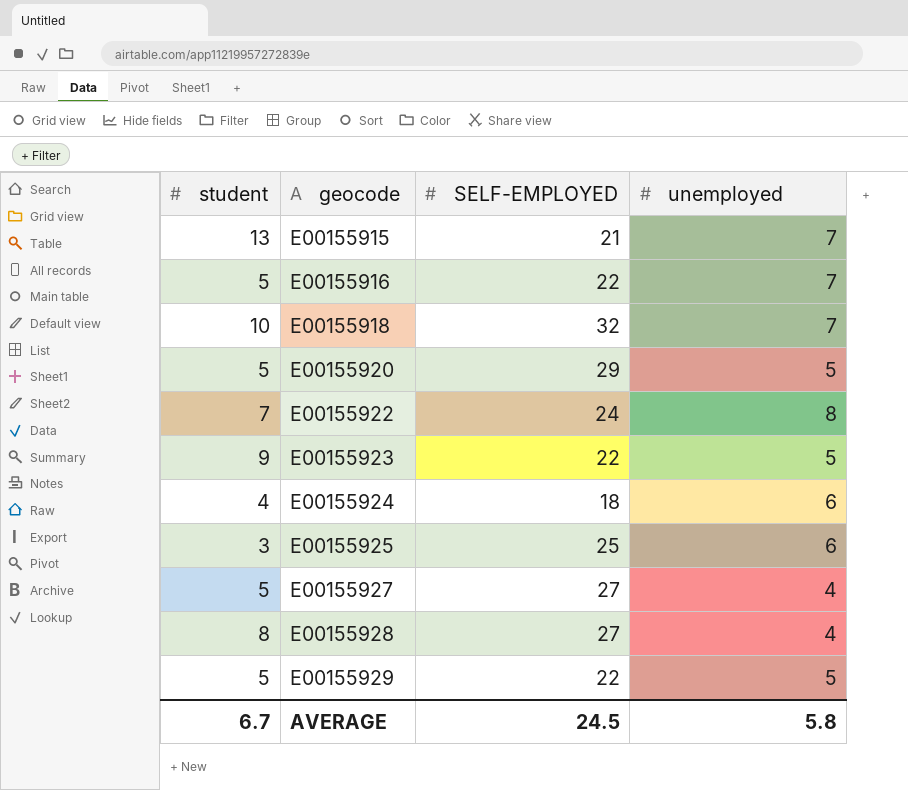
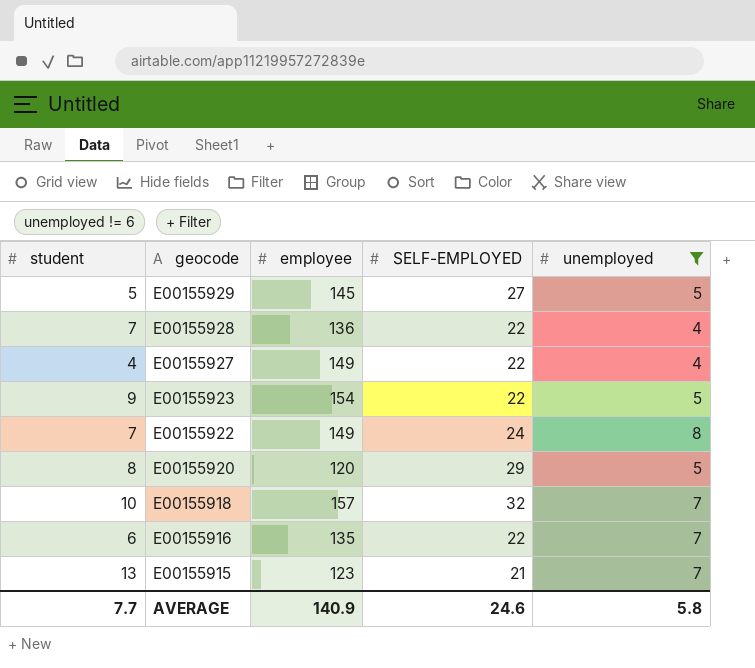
filter: none -> unemployed != 6
row order: geocode ascending -> geocode descending
column employee | position: none -> 3
E00155929 | SELF-EMPLOYED: 22 -> 27
E00155928 | student: 8 -> 7
E00155928 | SELF-EMPLOYED: 27 -> 22
E00155927 | student: 5 -> 4
E00155927 | SELF-EMPLOYED: 27 -> 22
E00155920 | student: 5 -> 8
E00155916 | student: 5 -> 6
AVERAGE | student: 6.7 -> 7.7
AVERAGE | SELF-EMPLOYED: 24.5 -> 24.6

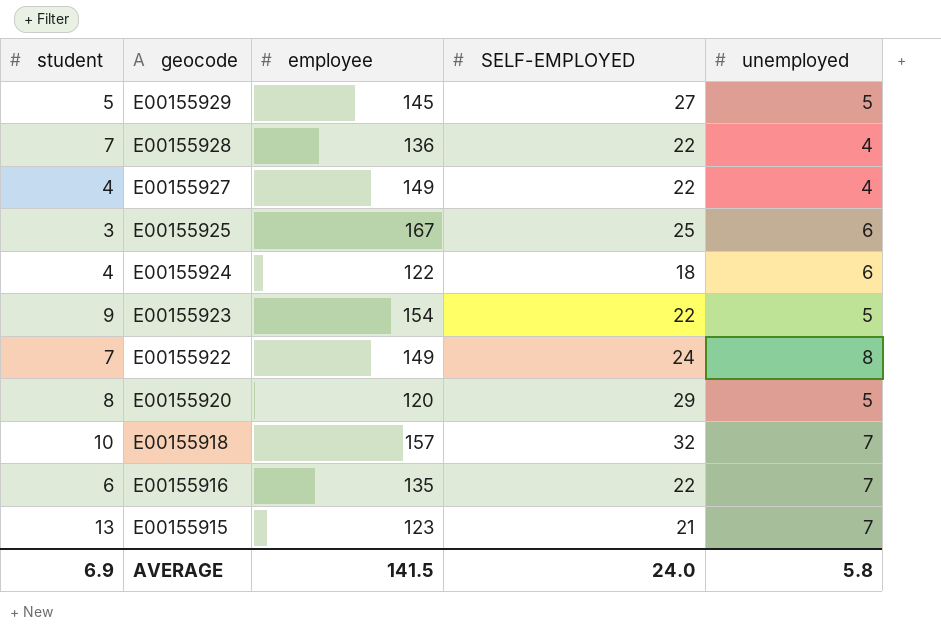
filter: unemployed != 6 -> none
AVERAGE | student: 7.7 -> 6.9
AVERAGE | employee: 140.9 -> 141.5
AVERAGE | SELF-EMPLOYED: 24.6 -> 24.0

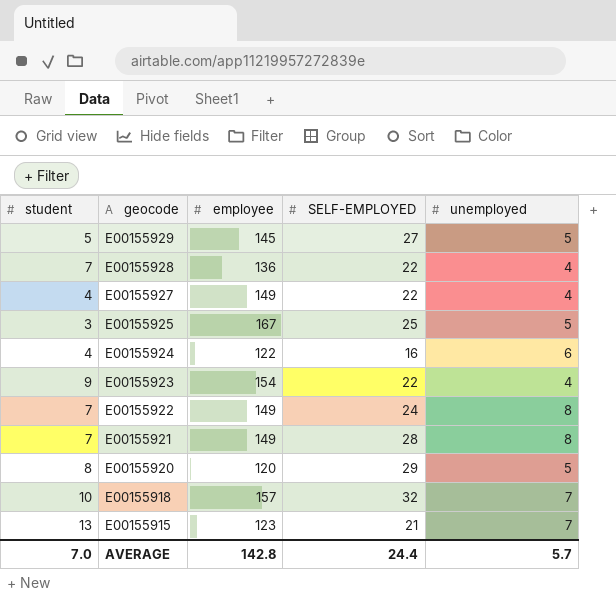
row E00155916: 6 | 135 | 22 | 7 -> none
E00155925 | unemployed: 6 -> 5
E00155924 | SELF-EMPLOYED: 18 -> 16
E00155923 | unemployed: 5 -> 4
row E00155921: none -> 7 | 149 | 28 | 8
AVERAGE | student: 6.9 -> 7.0
AVERAGE | employee: 141.5 -> 142.8
AVERAGE | SELF-EMPLOYED: 24.0 -> 24.4
AVERAGE | unemployed: 5.8 -> 5.7

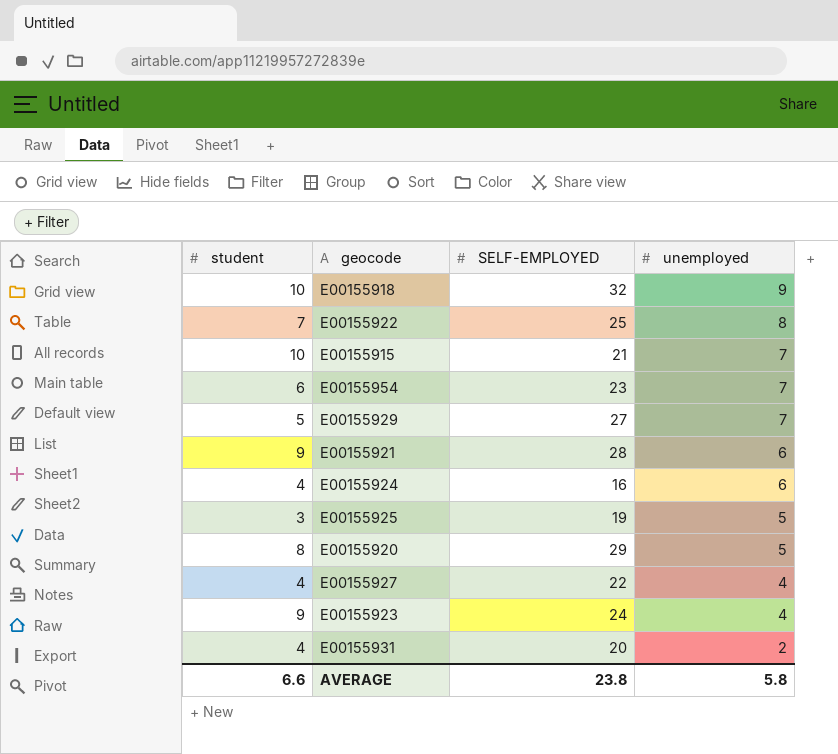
row order: geocode descending -> unemployed descending
column employee | position: 3 -> none
row E00155928: 7 | 136 | 22 | 4 -> none
E00155918 | unemployed: 7 -> 9
E00155922 | SELF-EMPLOYED: 24 -> 25
E00155915 | student: 13 -> 10
row E00155954: none -> 6 | 23 | 7
E00155929 | unemployed: 5 -> 7
E00155921 | student: 7 -> 9
E00155921 | unemployed: 8 -> 6
E00155925 | SELF-EMPLOYED: 25 -> 19
E00155923 | SELF-EMPLOYED: 22 -> 24
row E00155931: none -> 4 | 20 | 2
AVERAGE | student: 7.0 -> 6.6
AVERAGE | SELF-EMPLOYED: 24.4 -> 23.8
AVERAGE | unemployed: 5.7 -> 5.8

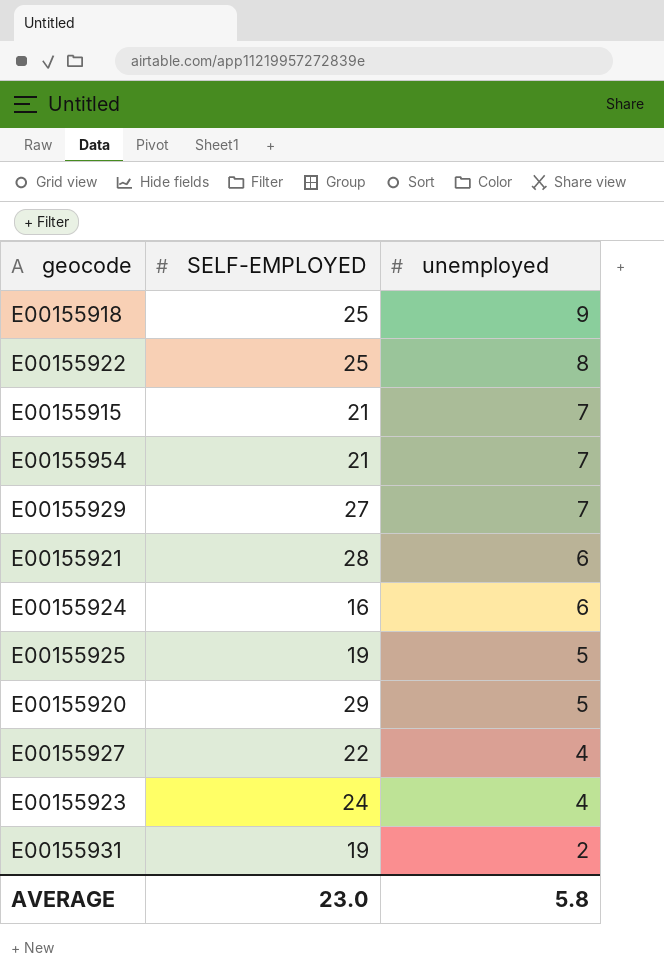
column student | position: 1 -> none
E00155918 | SELF-EMPLOYED: 32 -> 25
E00155954 | SELF-EMPLOYED: 23 -> 21
E00155931 | SELF-EMPLOYED: 20 -> 19
AVERAGE | SELF-EMPLOYED: 23.8 -> 23.0

